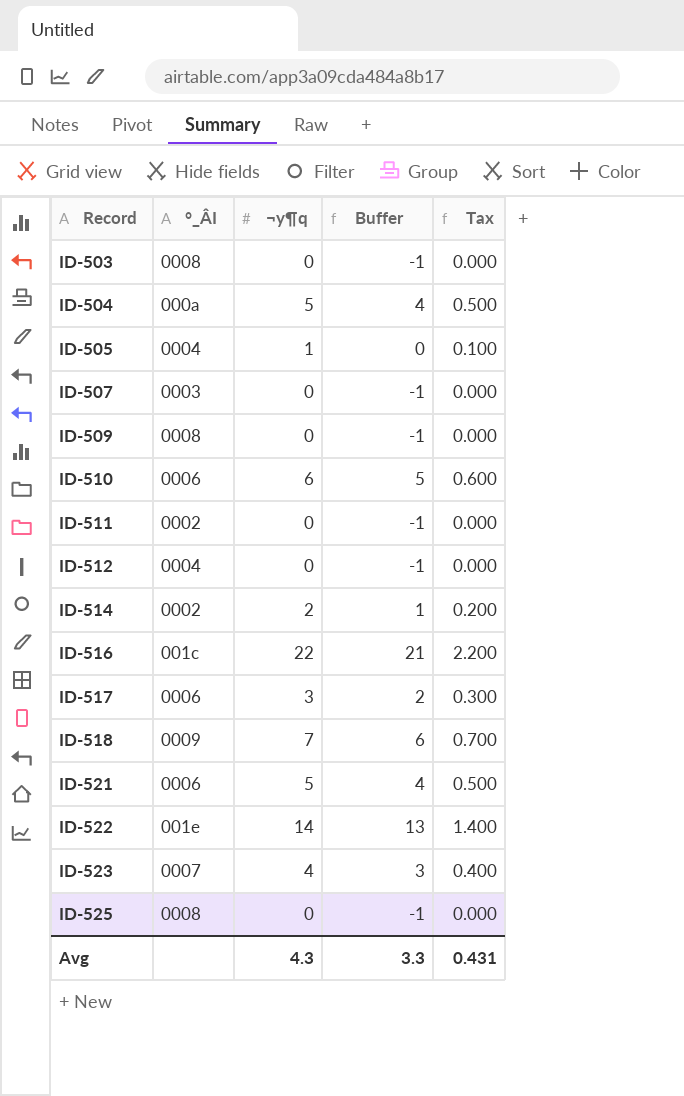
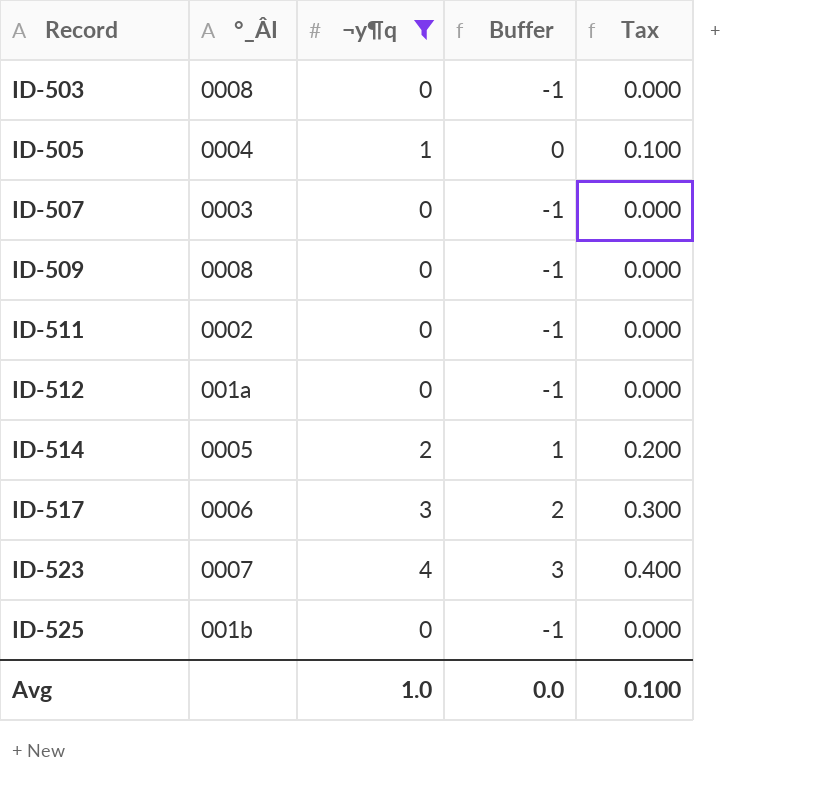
filter: none -> ¬y¶q <= 4
ID-512 | °_ÂI: 0004 -> 001a
ID-514 | °_ÂI: 0002 -> 0005
ID-525 | °_ÂI: 0008 -> 001b
Avg | ¬y¶q: 4.3 -> 1.0
Avg | Buffer: 3.3 -> 0.0
Avg | Tax: 0.431 -> 0.100

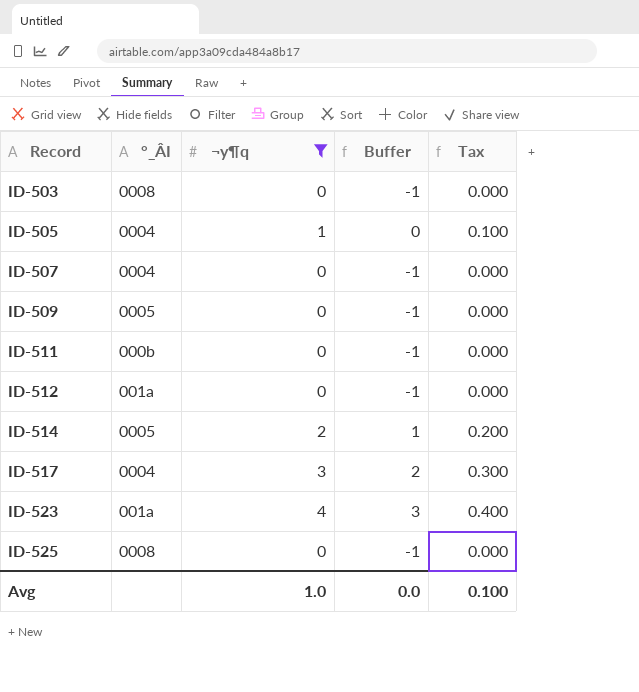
ID-507 | °_ÂI: 0003 -> 0004
ID-509 | °_ÂI: 0008 -> 0005
ID-511 | °_ÂI: 0002 -> 000b
ID-517 | °_ÂI: 0006 -> 0004
ID-523 | °_ÂI: 0007 -> 001a
ID-525 | °_ÂI: 001b -> 0008

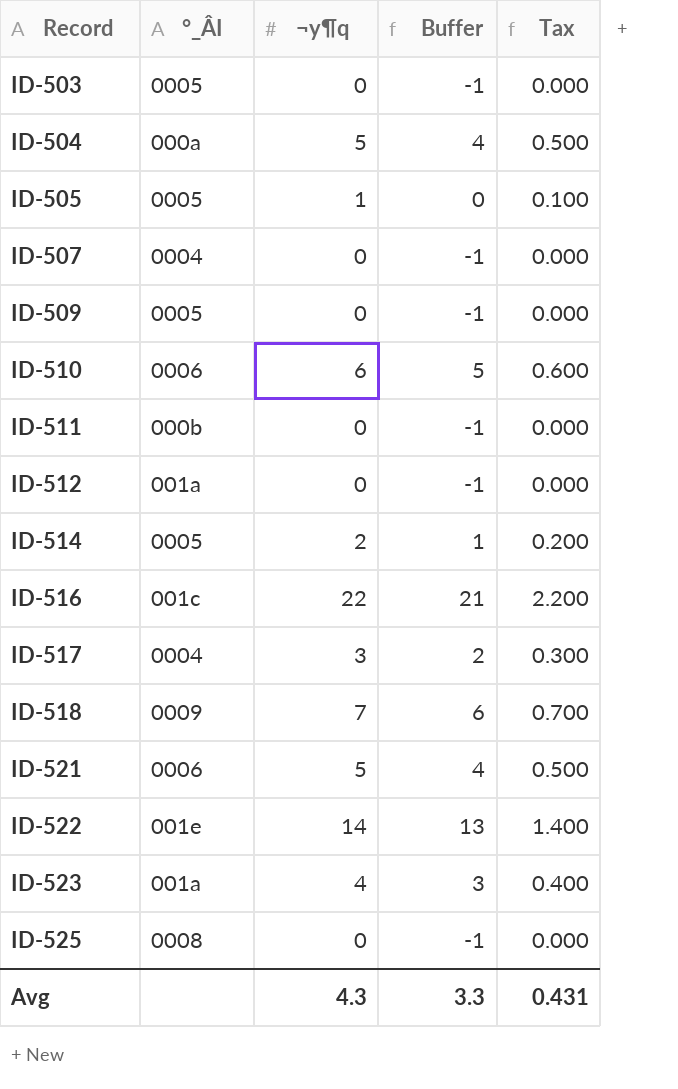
filter: ¬y¶q <= 4 -> none
ID-503 | °_ÂI: 0008 -> 0005
ID-505 | °_ÂI: 0004 -> 0005
Avg | ¬y¶q: 1.0 -> 4.3
Avg | Buffer: 0.0 -> 3.3
Avg | Tax: 0.100 -> 0.431

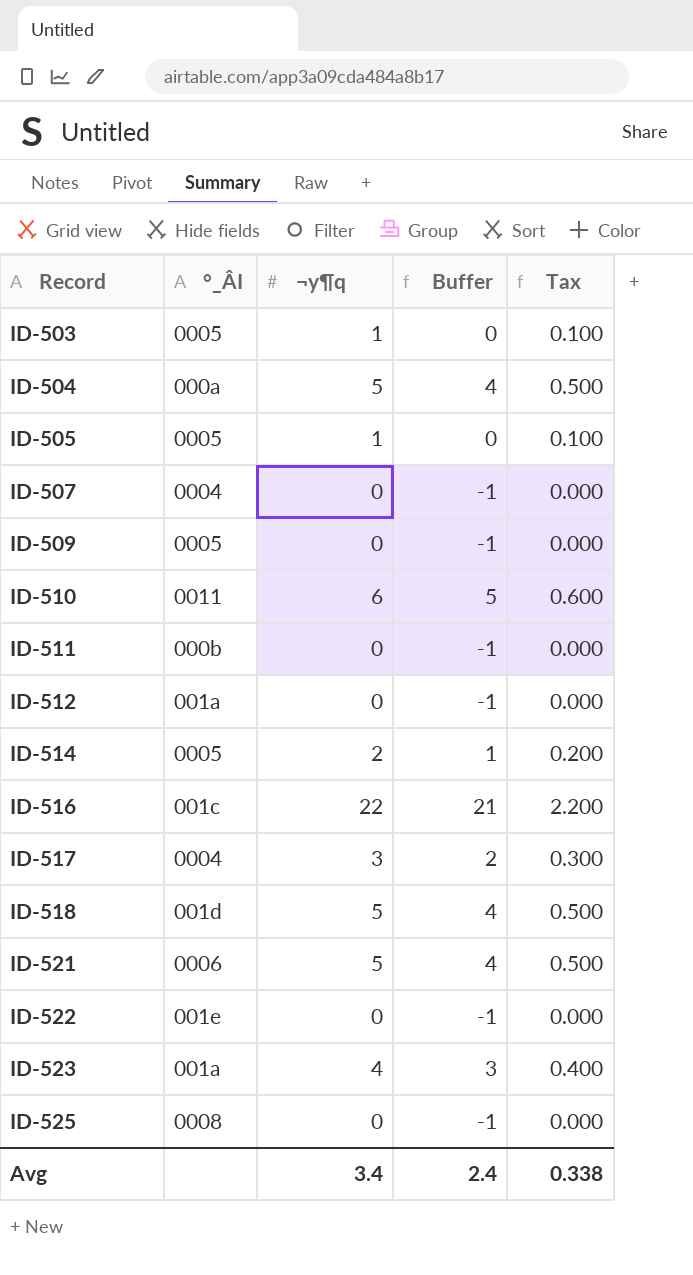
ID-503 | ¬y¶q: 0 -> 1
ID-503 | Buffer: -1 -> 0
ID-503 | Tax: 0.000 -> 0.100
ID-510 | °_ÂI: 0006 -> 0011
ID-518 | °_ÂI: 0009 -> 001d
ID-518 | ¬y¶q: 7 -> 5
ID-518 | Buffer: 6 -> 4
ID-518 | Tax: 0.700 -> 0.500
ID-522 | ¬y¶q: 14 -> 0
ID-522 | Buffer: 13 -> -1
ID-522 | Tax: 1.400 -> 0.000
Avg | ¬y¶q: 4.3 -> 3.4
Avg | Buffer: 3.3 -> 2.4
Avg | Tax: 0.431 -> 0.338

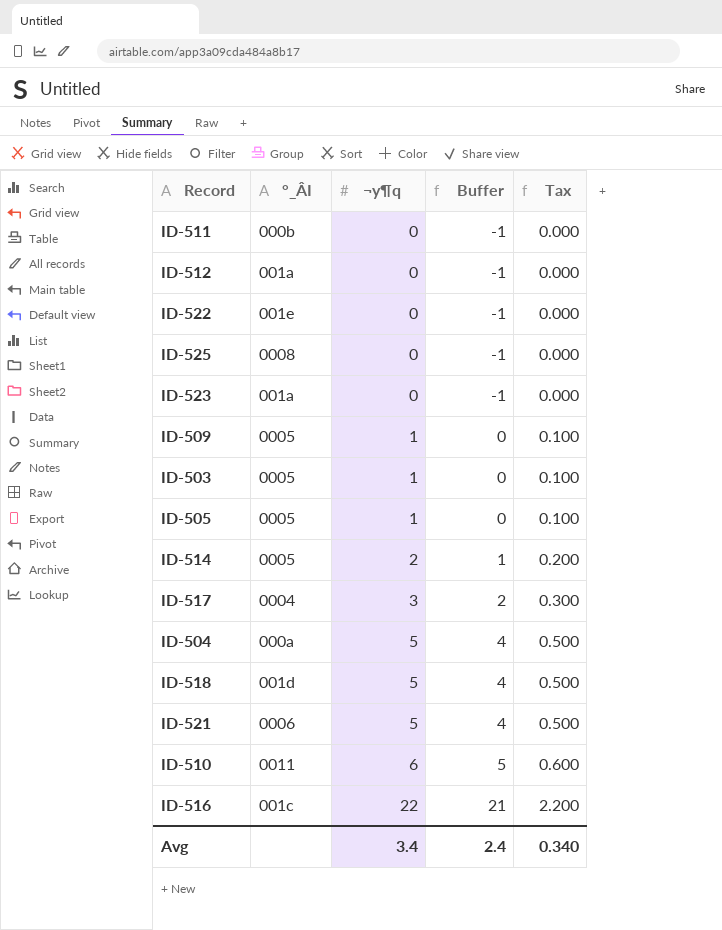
row order: Record ascending -> ¬y¶q ascending
row ID-507: 0004 | 0 | -1 | 0.000 -> none
ID-523 | ¬y¶q: 4 -> 0
ID-523 | Buffer: 3 -> -1
ID-523 | Tax: 0.400 -> 0.000
ID-509 | ¬y¶q: 0 -> 1
ID-509 | Buffer: -1 -> 0
ID-509 | Tax: 0.000 -> 0.100
Avg | Tax: 0.338 -> 0.340

